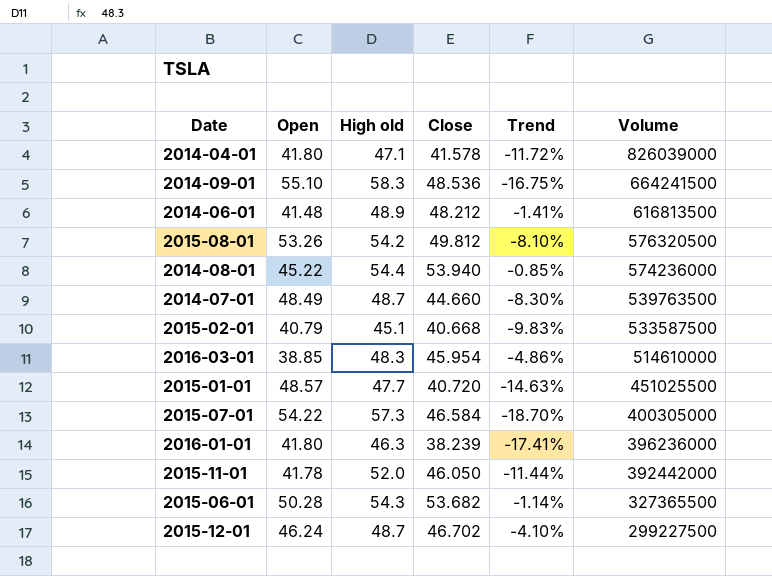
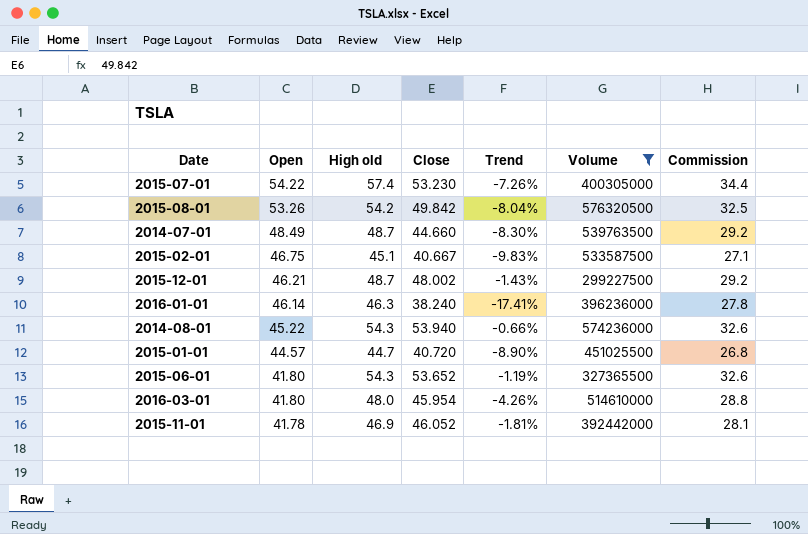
filter: none -> Volume <= 576320500
row order: Volume descending -> Open descending
column Commission | formula: none -> [High old] * 0.6
2015-07-01 | High old: 57.3 -> 57.4
2015-07-01 | Close: 46.584 -> 53.230
2015-07-01 | Trend: -18.70% -> -7.26%
2015-08-01 | Close: 49.812 -> 49.842
2015-08-01 | Trend: -8.10% -> -8.04%
2015-02-01 | Open: 40.79 -> 46.75
2015-02-01 | Close: 40.668 -> 40.667
2015-12-01 | Open: 46.24 -> 46.21
2015-12-01 | Close: 46.702 -> 48.002
2015-12-01 | Trend: -4.10% -> -1.43%
2016-01-01 | Open: 41.80 -> 46.14
2016-01-01 | Close: 38.239 -> 38.240
2014-08-01 | High old: 54.4 -> 54.3
2014-08-01 | Trend: -0.85% -> -0.66%
2015-01-01 | Open: 48.57 -> 44.57
2015-01-01 | High old: 47.7 -> 44.7
2015-01-01 | Trend: -14.63% -> -8.90%
2015-06-01 | Open: 50.28 -> 41.80
2015-06-01 | Close: 53.682 -> 53.652
2015-06-01 | Trend: -1.14% -> -1.19%
2016-03-01 | Open: 38.85 -> 41.80
2016-03-01 | High old: 48.3 -> 48.0
2016-03-01 | Trend: -4.86% -> -4.26%
2015-11-01 | High old: 52.0 -> 46.9
2015-11-01 | Close: 46.050 -> 46.052
2015-11-01 | Trend: -11.44% -> -1.81%

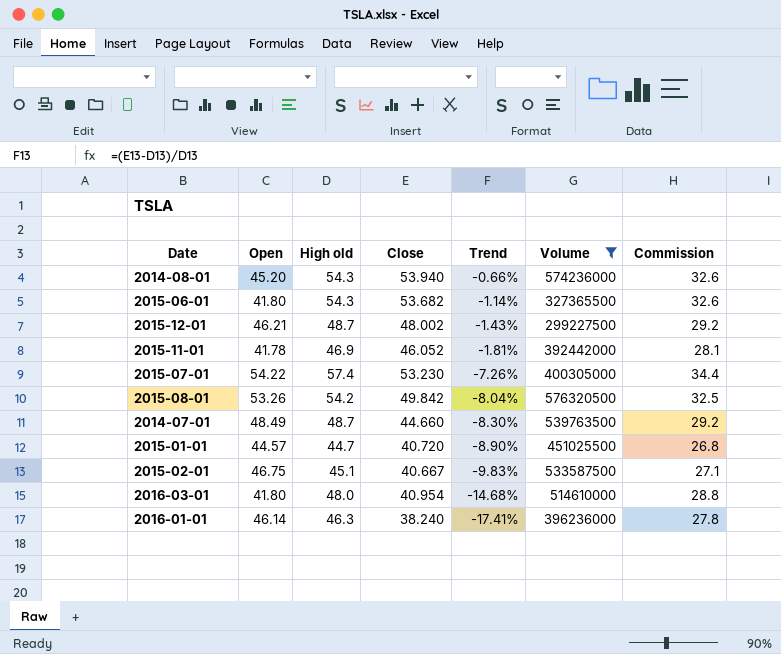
row order: Open descending -> Trend descending
2014-08-01 | Open: 45.22 -> 45.20
2015-06-01 | Close: 53.652 -> 53.682
2015-06-01 | Trend: -1.19% -> -1.14%
2016-03-01 | Close: 45.954 -> 40.954
2016-03-01 | Trend: -4.26% -> -14.68%

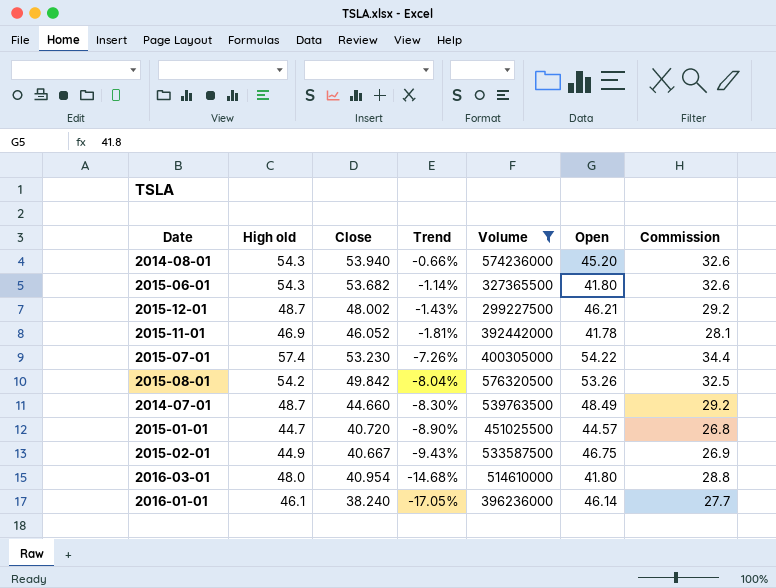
column Open | position: 2 -> 6
2015-02-01 | High old: 45.1 -> 44.9
2015-02-01 | Trend: -9.83% -> -9.43%
2015-02-01 | Commission: 27.1 -> 26.9
2016-01-01 | High old: 46.3 -> 46.1
2016-01-01 | Trend: -17.41% -> -17.05%
2016-01-01 | Commission: 27.8 -> 27.7

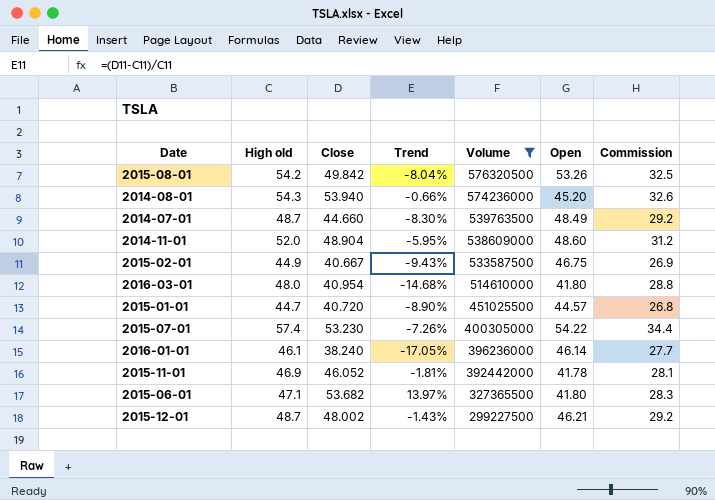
row order: Trend descending -> Volume descending
row 2014-11-01: none -> 52.0 | 48.904 | -5.95% | 538609000 | 48.60 | 31.2
2015-06-01 | High old: 54.3 -> 47.1
2015-06-01 | Trend: -1.14% -> 13.97%
2015-06-01 | Commission: 32.6 -> 28.3

